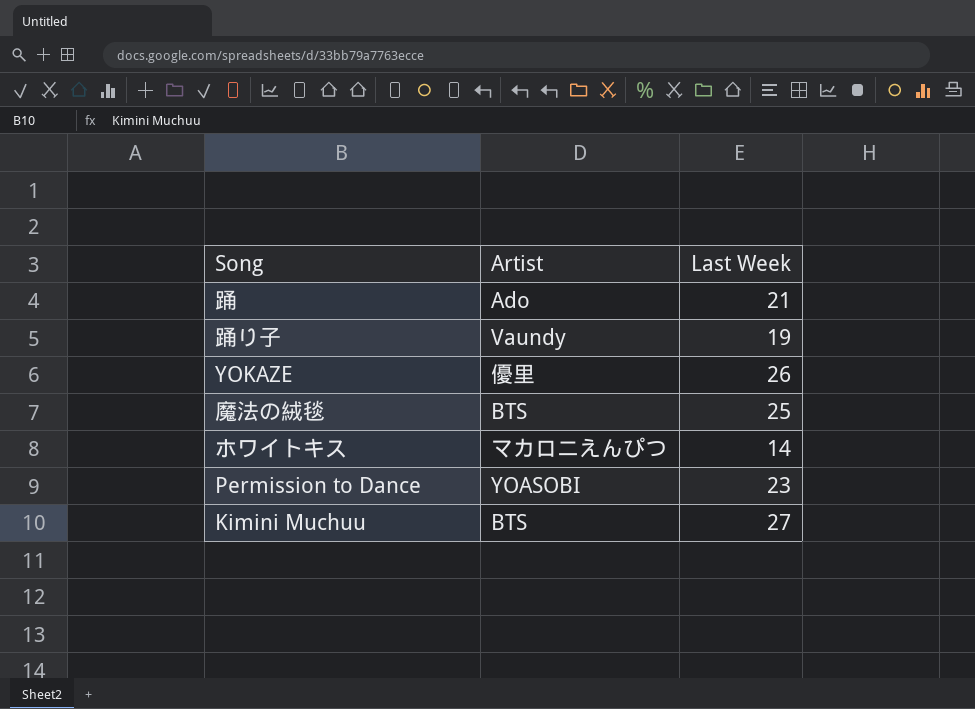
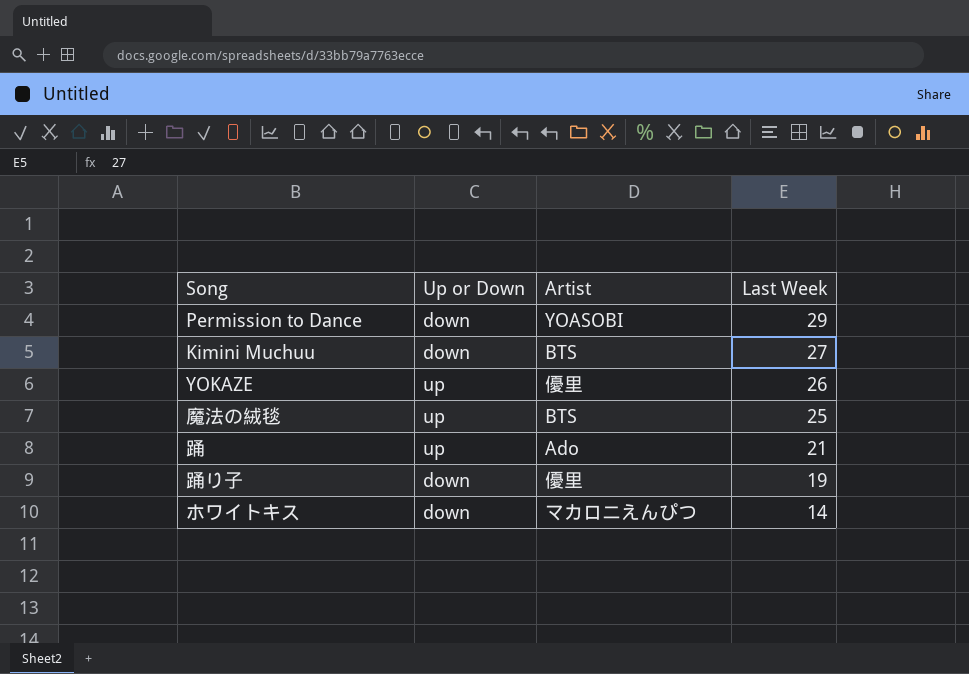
row order: none -> Last Week descending
column Up or Down | position: none -> 2
Permission to Dance | Last Week: 23 -> 29
踊り子 | Artist: Vaundy -> 優里

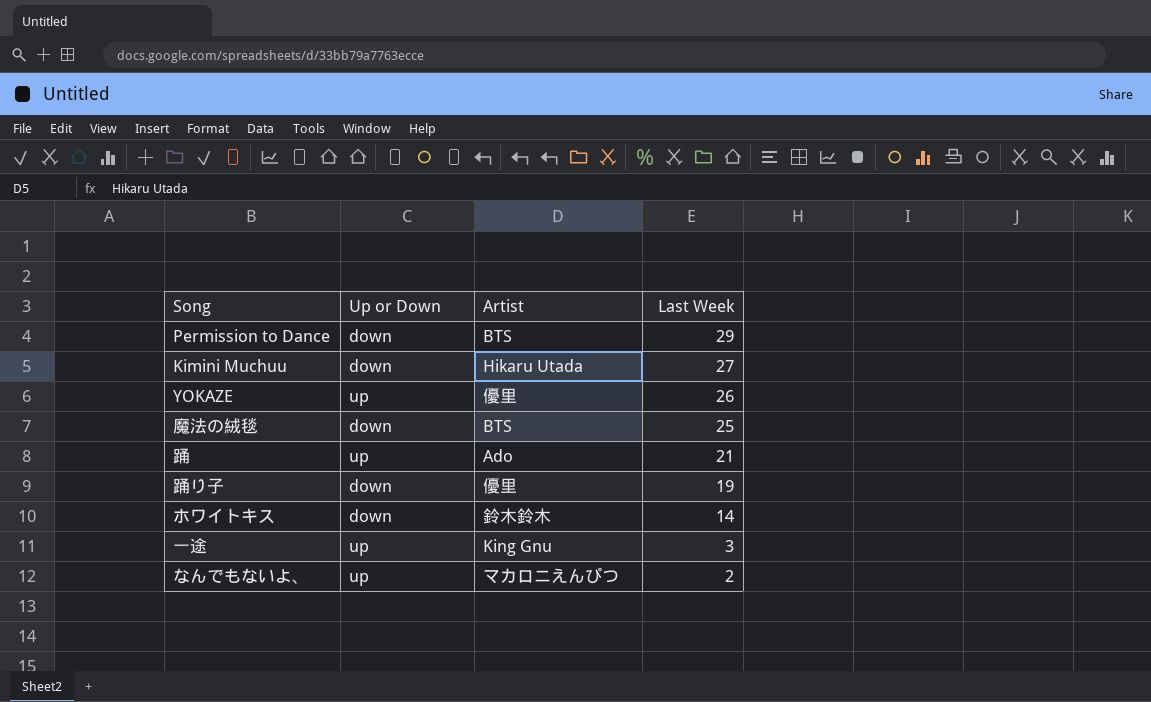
Permission to Dance | Artist: YOASOBI -> BTS
Kimini Muchuu | Artist: BTS -> Hikaru Utada
魔法の絨毯 | Up or Down: up -> down
ホワイトキス | Artist: マカロニえんぴつ -> 鈴木鈴木
row 一途: none -> up | King Gnu | 3
row なんでもないよ、: none -> up | マカロニえんぴつ | 2

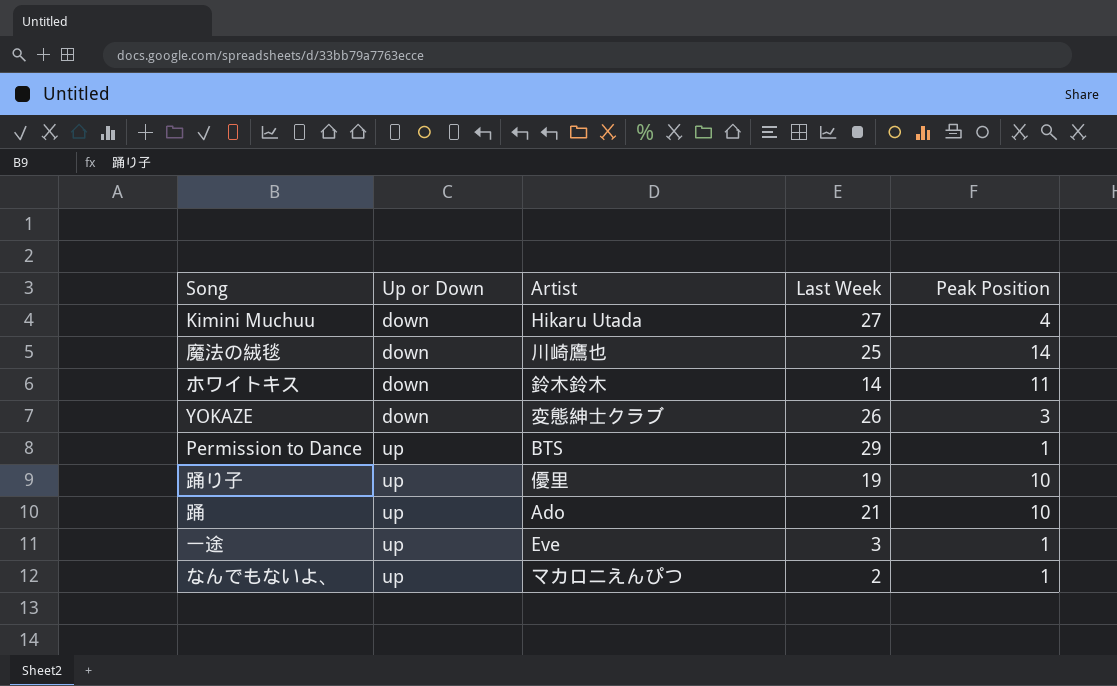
row order: Last Week descending -> Up or Down ascending
column Peak Position | position: none -> 5
魔法の絨毯 | Artist: BTS -> 川崎鷹也
YOKAZE | Up or Down: up -> down
YOKAZE | Artist: 優里 -> 変態紳士クラブ
Permission to Dance | Up or Down: down -> up
踊り子 | Up or Down: down -> up
一途 | Artist: King Gnu -> Eve

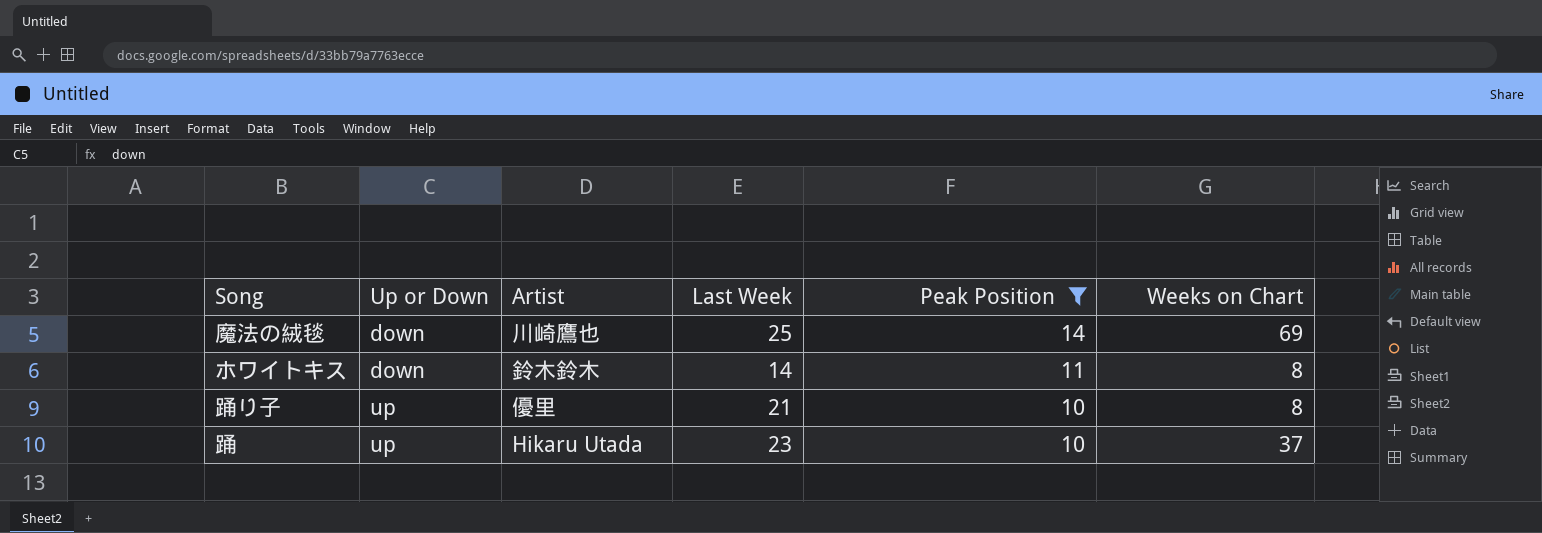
filter: none -> Peak Position >= 10
column Weeks on Chart | position: none -> 6
踊り子 | Last Week: 19 -> 21
踊 | Artist: Ado -> Hikaru Utada
踊 | Last Week: 21 -> 23

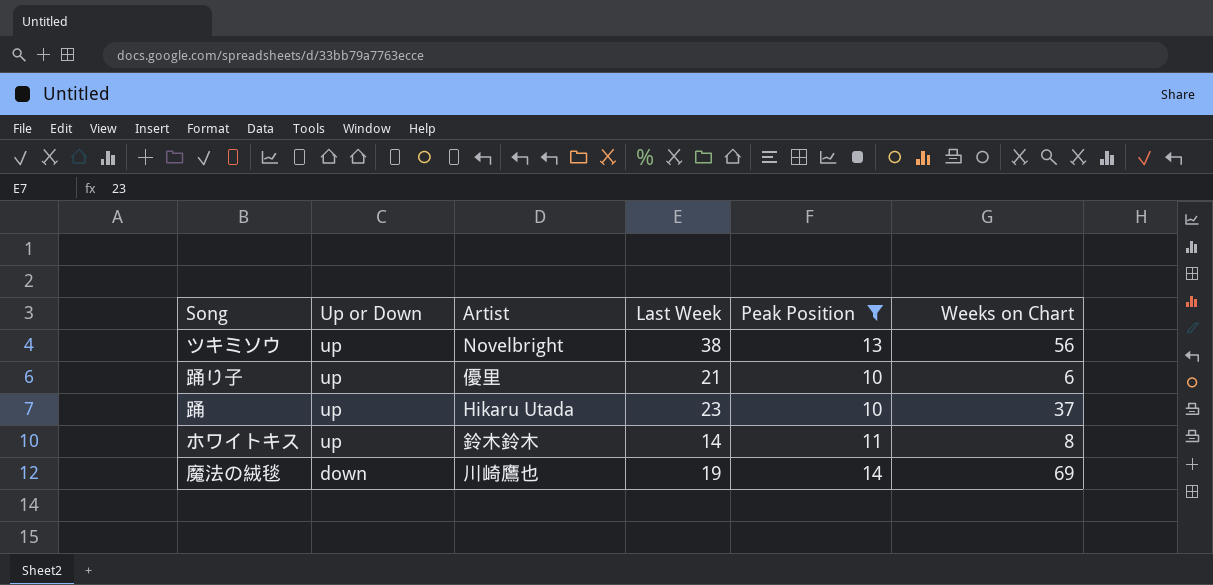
row order: Up or Down ascending -> Up or Down descending
row ツキミソウ: none -> up | Novelbright | 38 | 13 | 56
踊り子 | Weeks on Chart: 8 -> 6
ホワイトキス | Up or Down: down -> up
魔法の絨毯 | Last Week: 25 -> 19

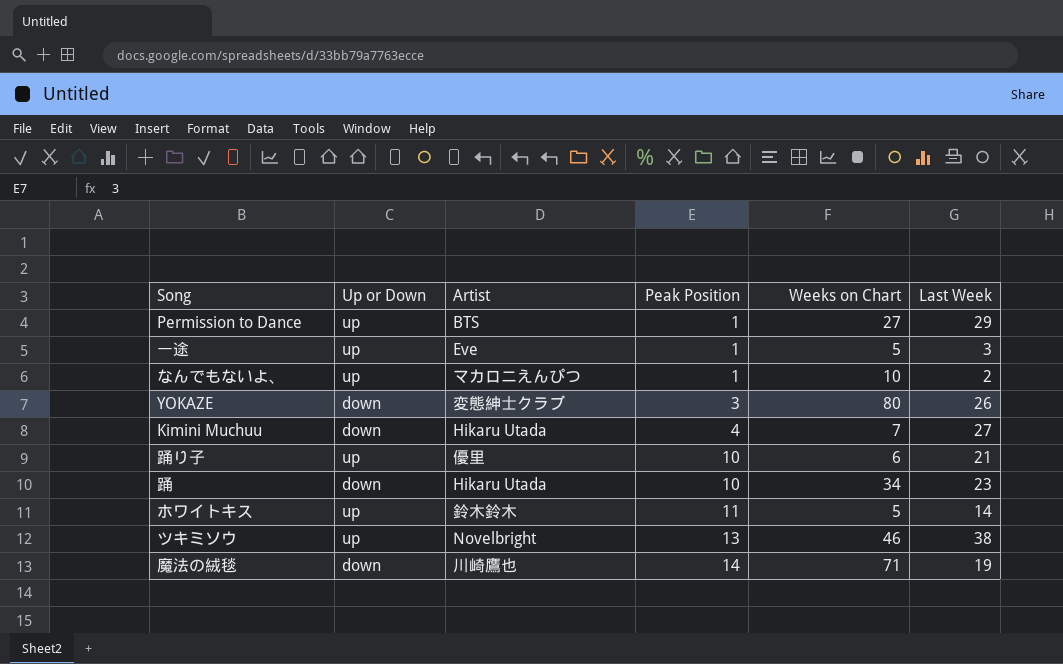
filter: Peak Position >= 10 -> none
row order: Up or Down descending -> Peak Position ascending
column Last Week | position: 4 -> 6
踊 | Up or Down: up -> down
踊 | Weeks on Chart: 37 -> 34
ホワイトキス | Weeks on Chart: 8 -> 5
ツキミソウ | Weeks on Chart: 56 -> 46
魔法の絨毯 | Weeks on Chart: 69 -> 71

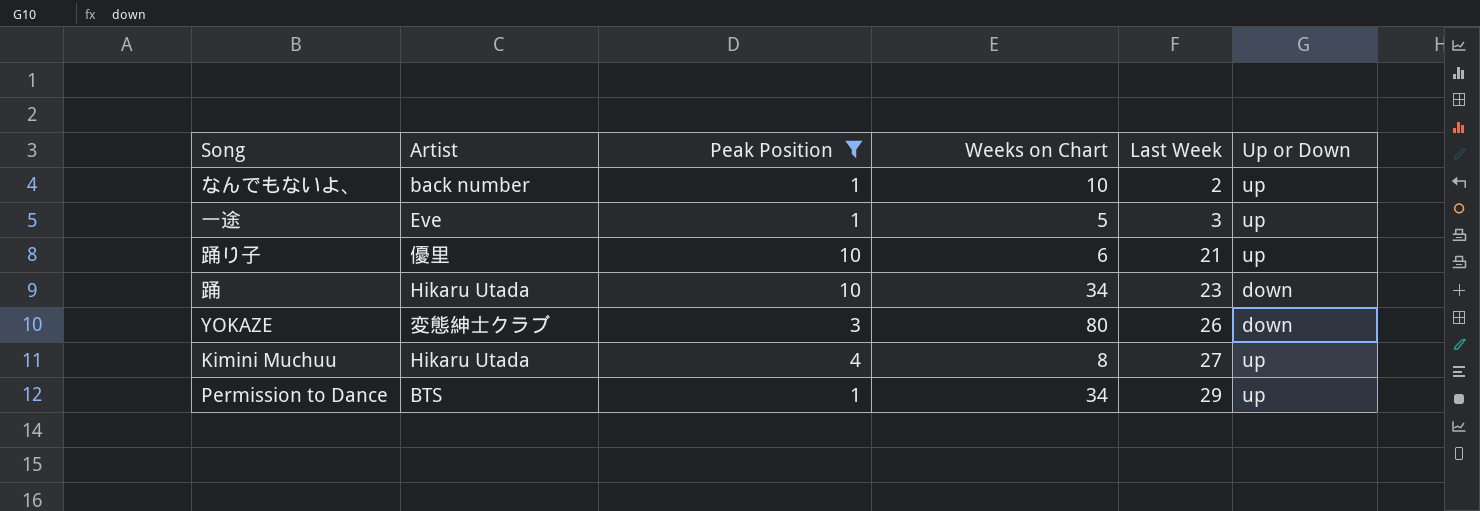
filter: none -> Peak Position <= 10
row order: Peak Position ascending -> Last Week ascending
column Up or Down | position: 2 -> 6
なんでもないよ、 | Artist: マカロニえんぴつ -> back number
Kimini Muchuu | Weeks on Chart: 7 -> 8
Kimini Muchuu | Up or Down: down -> up
Permission to Dance | Weeks on Chart: 27 -> 34

